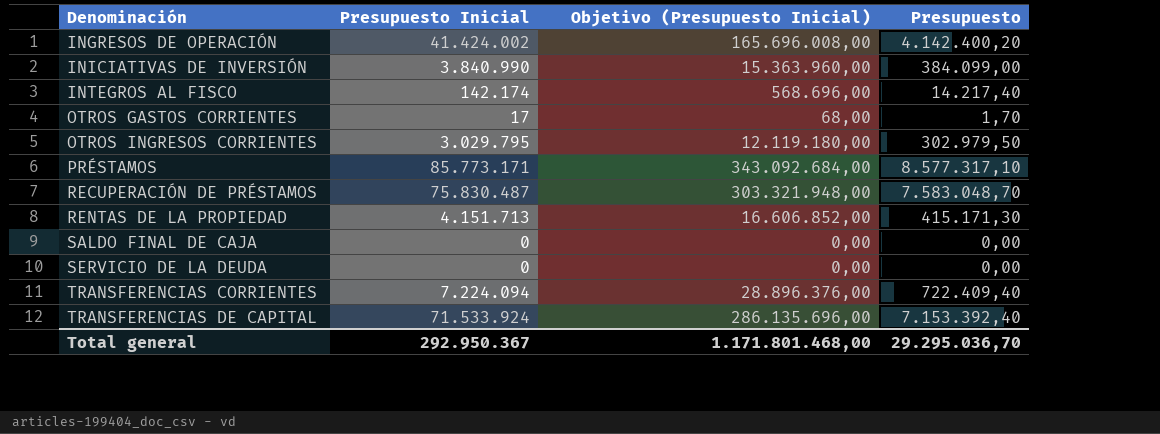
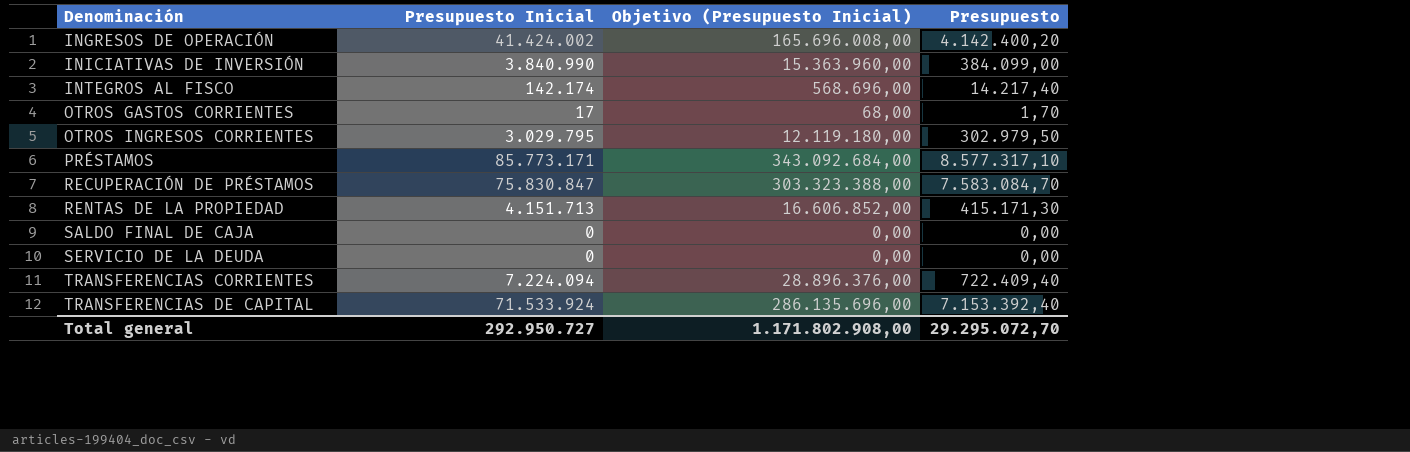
RECUPERACIÓN DE PRÉSTAMOS | Presupuesto Inicial: 75.830.487 -> 75.830.847
RECUPERACIÓN DE PRÉSTAMOS | Objetivo (Presupuesto Inicial): 303.321.948,00 -> 303.323.388,00
RECUPERACIÓN DE PRÉSTAMOS | Presupuesto: 7.583.048,70 -> 7.583.084,70
Total general | Presupuesto Inicial: 292.950.367 -> 292.950.727
Total general | Objetivo (Presupuesto Inicial): 1.171.801.468,00 -> 1.171.802.908,00
Total general | Presupuesto: 29.295.036,70 -> 29.295.072,70

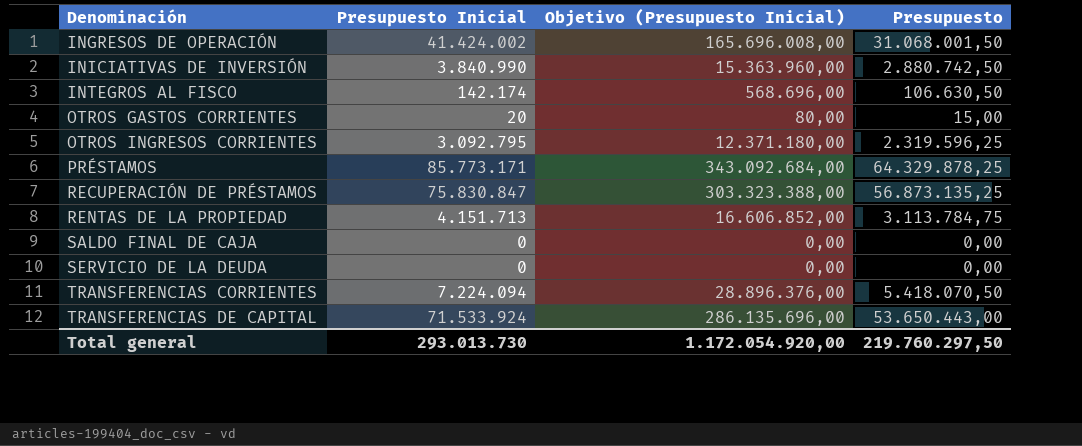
column Presupuesto | formula: [Presupuesto Inicial] * 0,1 -> [Presupuesto Inicial] * 0,75
OTROS GASTOS CORRIENTES | Presupuesto Inicial: 17 -> 20
OTROS GASTOS CORRIENTES | Objetivo (Presupuesto Inicial): 68,00 -> 80,00
OTROS INGRESOS CORRIENTES | Presupuesto Inicial: 3.029.795 -> 3.092.795
OTROS INGRESOS CORRIENTES | Objetivo (Presupuesto Inicial): 12.119.180,00 -> 12.371.180,00
Total general | Presupuesto Inicial: 292.950.727 -> 293.013.730
Total general | Objetivo (Presupuesto Inicial): 1.171.802.908,00 -> 1.172.054.920,00
Total general | Presupuesto: 29.295.072,70 -> 219.760.297,50

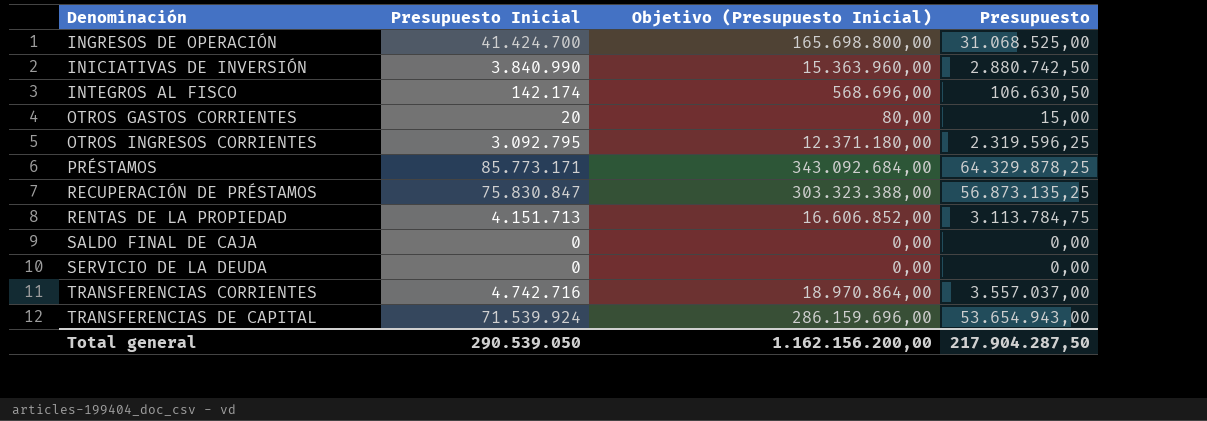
INGRESOS DE OPERACIÓN | Presupuesto Inicial: 41.424.002 -> 41.424.700
INGRESOS DE OPERACIÓN | Objetivo (Presupuesto Inicial): 165.696.008,00 -> 165.698.800,00
INGRESOS DE OPERACIÓN | Presupuesto: 31.068.001,50 -> 31.068.525,00
TRANSFERENCIAS CORRIENTES | Presupuesto Inicial: 7.224.094 -> 4.742.716
TRANSFERENCIAS CORRIENTES | Objetivo (Presupuesto Inicial): 28.896.376,00 -> 18.970.864,00
TRANSFERENCIAS CORRIENTES | Presupuesto: 5.418.070,50 -> 3.557.037,00
TRANSFERENCIAS DE CAPITAL | Presupuesto Inicial: 71.533.924 -> 71.539.924
TRANSFERENCIAS DE CAPITAL | Objetivo (Presupuesto Inicial): 286.135.696,00 -> 286.159.696,00
TRANSFERENCIAS DE CAPITAL | Presupuesto: 53.650.443,00 -> 53.654.943,00
Total general | Presupuesto Inicial: 293.013.730 -> 290.539.050
Total general | Objetivo (Presupuesto Inicial): 1.172.054.920,00 -> 1.162.156.200,00
Total general | Presupuesto: 219.760.297,50 -> 217.904.287,50

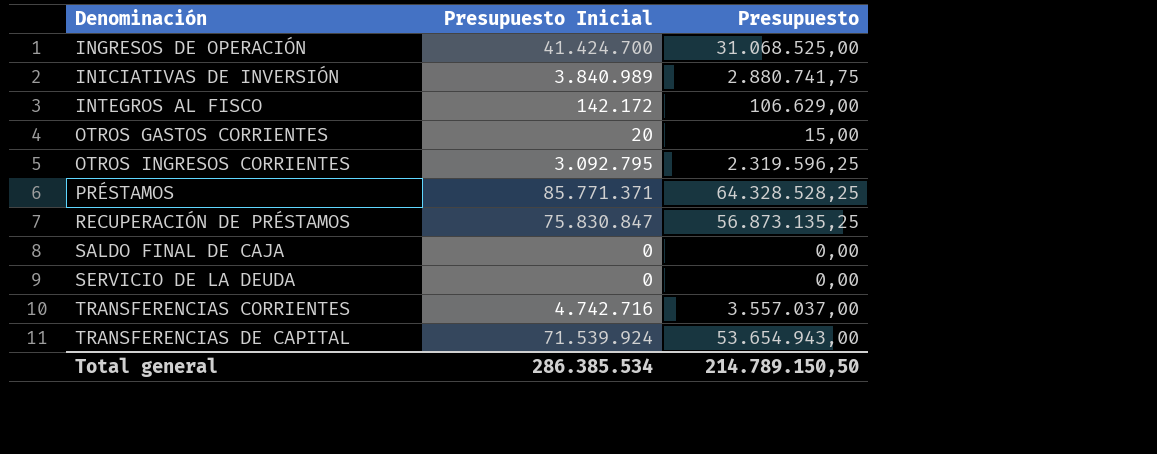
column Objetivo (Presupuesto Inicial) | formula: [Presupuesto Inicial] * 4 -> none
row RENTAS DE LA PROPIEDAD: 4.151.713 | 16.606.852,00 | 3.113.784,75 -> none
INICIATIVAS DE INVERSIÓN | Presupuesto Inicial: 3.840.990 -> 3.840.989
INICIATIVAS DE INVERSIÓN | Presupuesto: 2.880.742,50 -> 2.880.741,75
INTEGROS AL FISCO | Presupuesto Inicial: 142.174 -> 142.172
INTEGROS AL FISCO | Presupuesto: 106.630,50 -> 106.629,00
PRÉSTAMOS | Presupuesto Inicial: 85.773.171 -> 85.771.371
PRÉSTAMOS | Presupuesto: 64.329.878,25 -> 64.328.528,25
Total general | Presupuesto Inicial: 290.539.050 -> 286.385.534
Total general | Presupuesto: 217.904.287,50 -> 214.789.150,50

